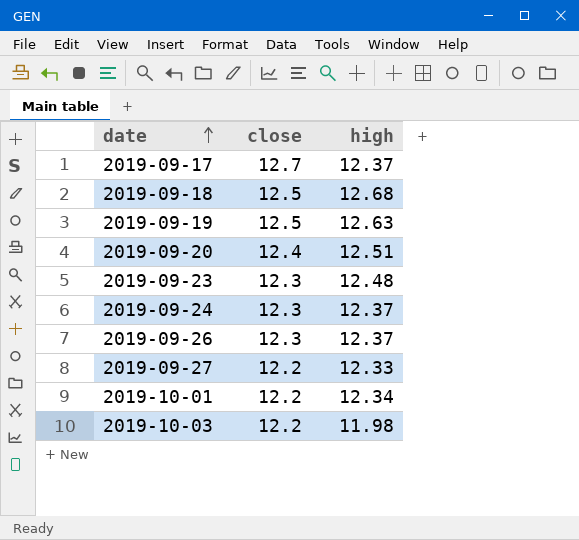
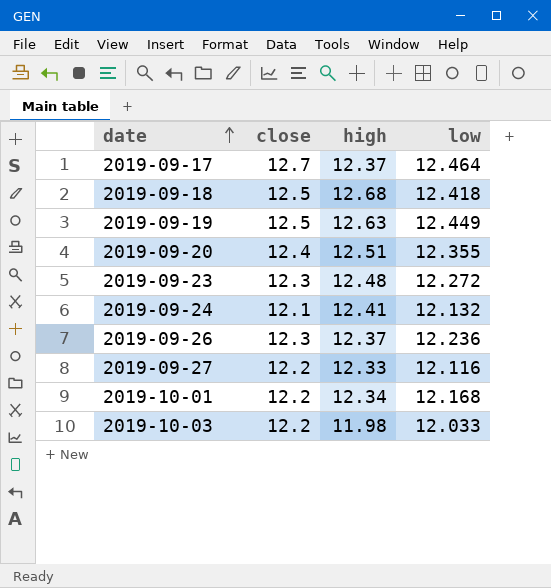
column low | position: none -> 4
2019-09-24 | close: 12.3 -> 12.1
2019-09-24 | high: 12.37 -> 12.41

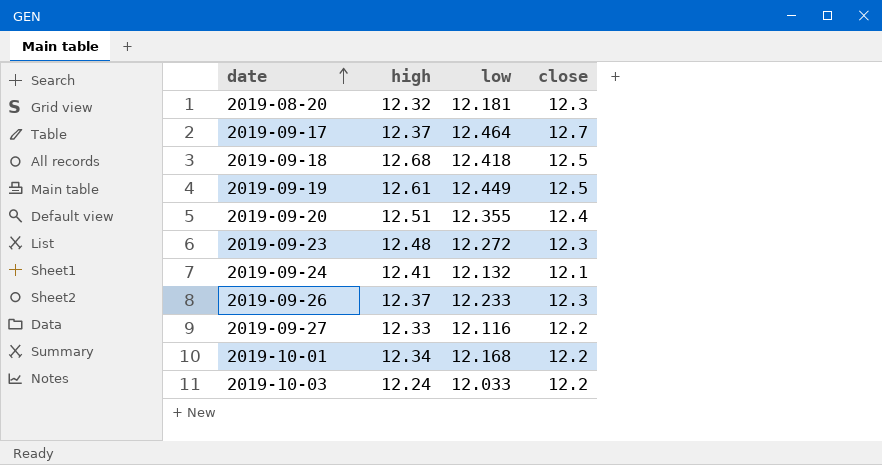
column close | position: 2 -> 4
row 2019-08-20: none -> 12.32 | 12.181 | 12.3
2019-09-19 | high: 12.63 -> 12.61
2019-09-26 | low: 12.236 -> 12.233
2019-10-03 | high: 11.98 -> 12.24

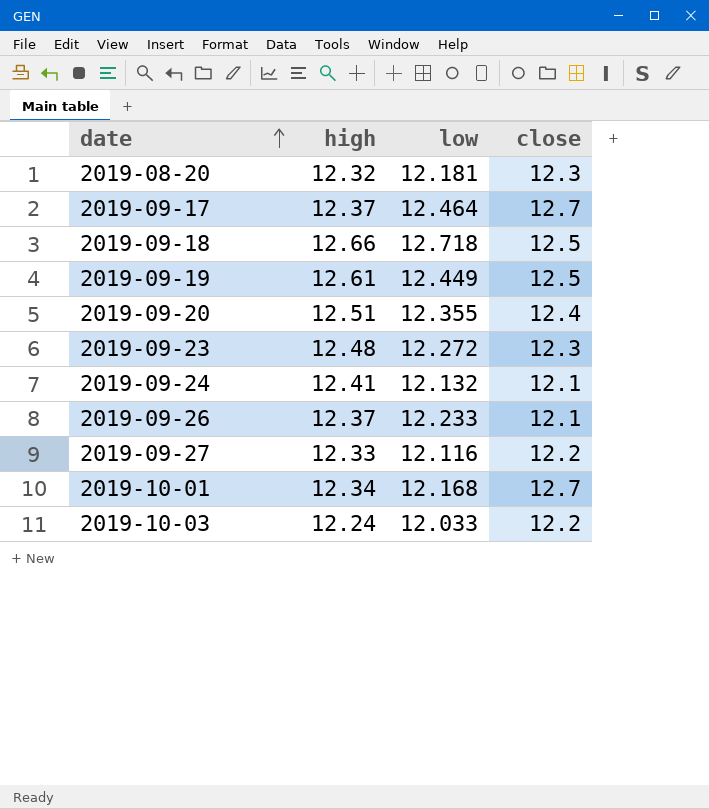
2019-09-18 | high: 12.68 -> 12.66
2019-09-18 | low: 12.418 -> 12.718
2019-09-26 | close: 12.3 -> 12.1
2019-10-01 | close: 12.2 -> 12.7

